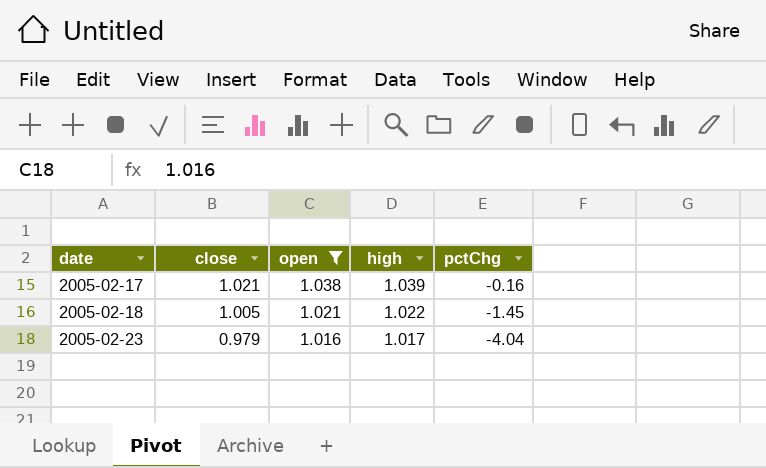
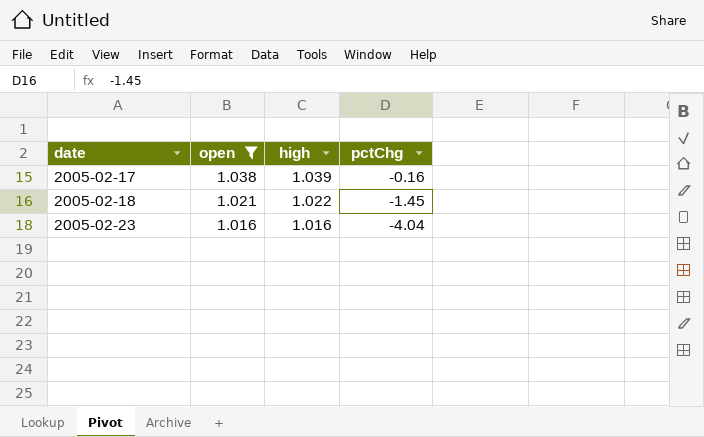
column close | position: 2 -> none
2005-02-23 | high: 1.017 -> 1.016

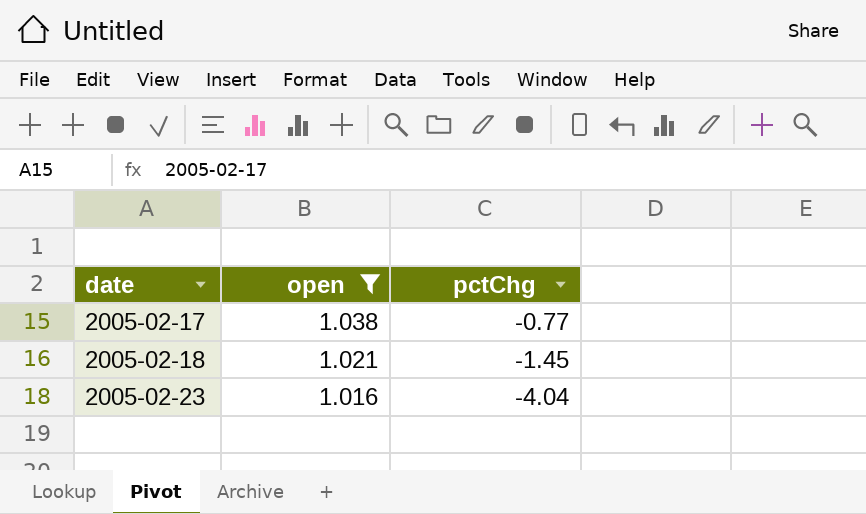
column high | position: 3 -> none
2005-02-17 | pctChg: -0.16 -> -0.77

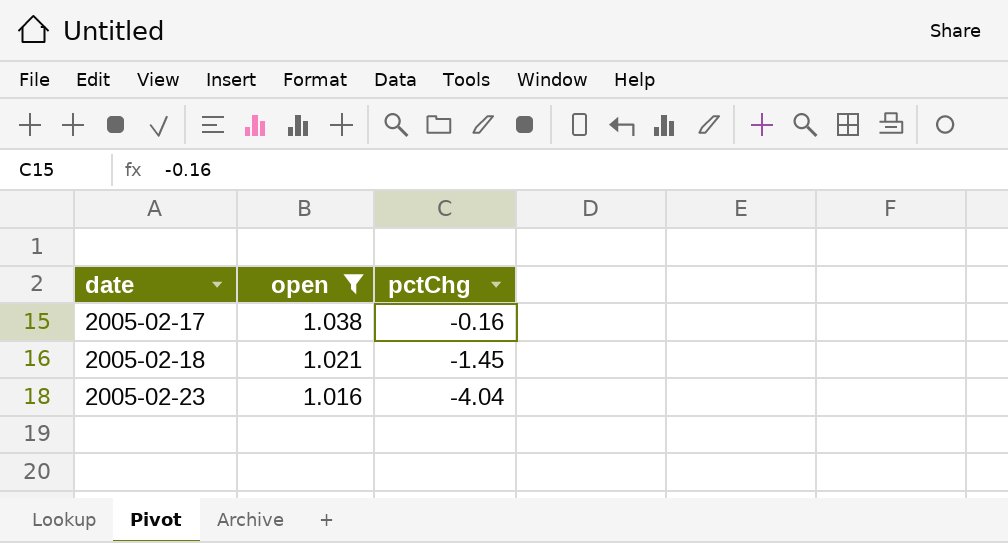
2005-02-17 | pctChg: -0.77 -> -0.16

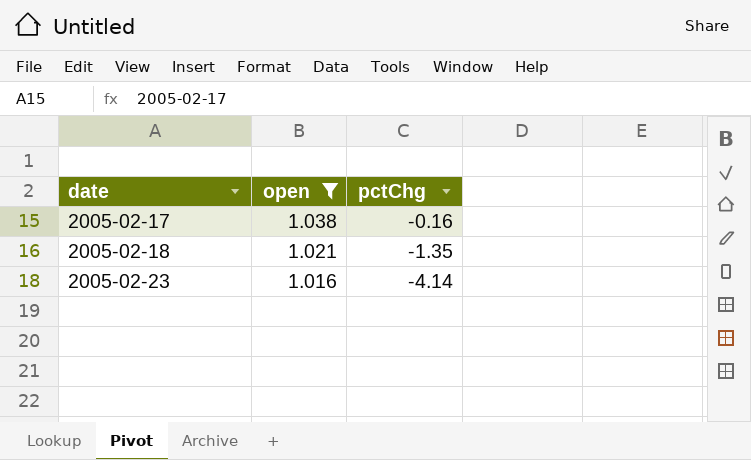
2005-02-18 | pctChg: -1.45 -> -1.35
2005-02-23 | pctChg: -4.04 -> -4.14

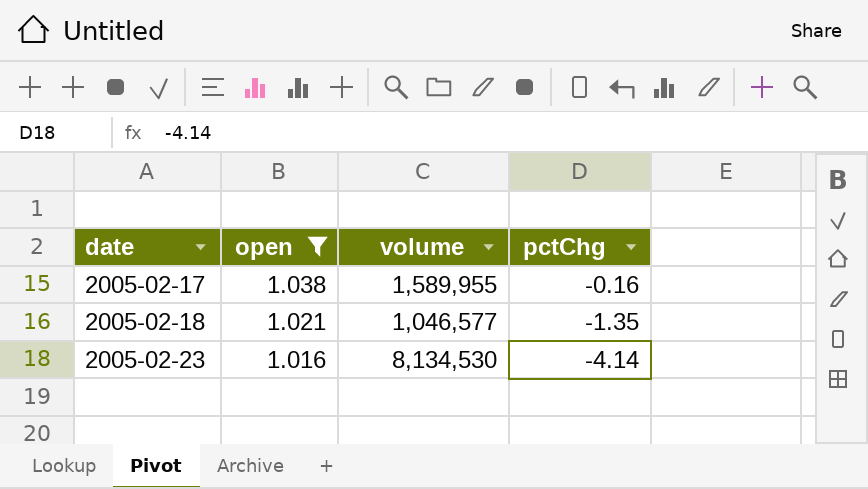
column volume | position: none -> 3

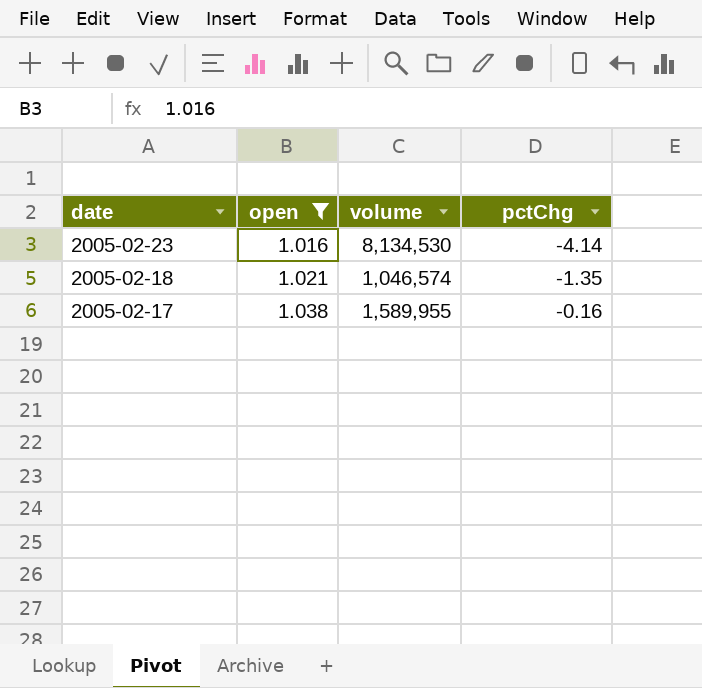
row order: date ascending -> date descending
2005-02-18 | volume: 1,046,577 -> 1,046,574

